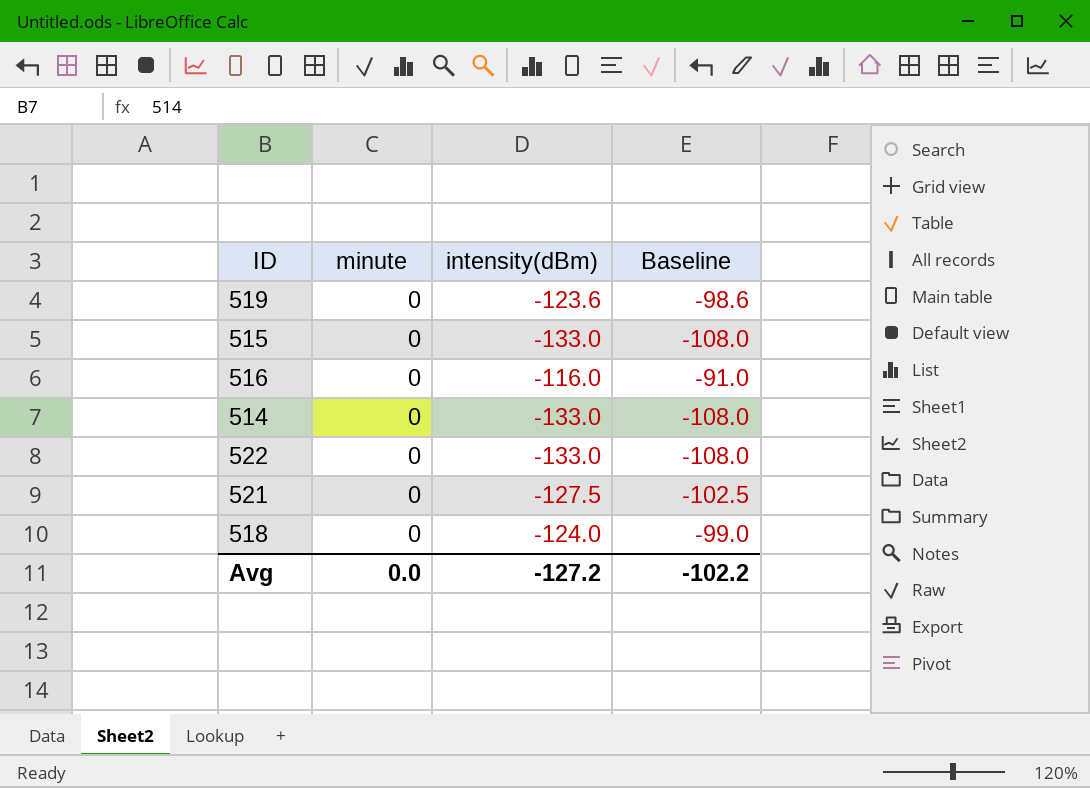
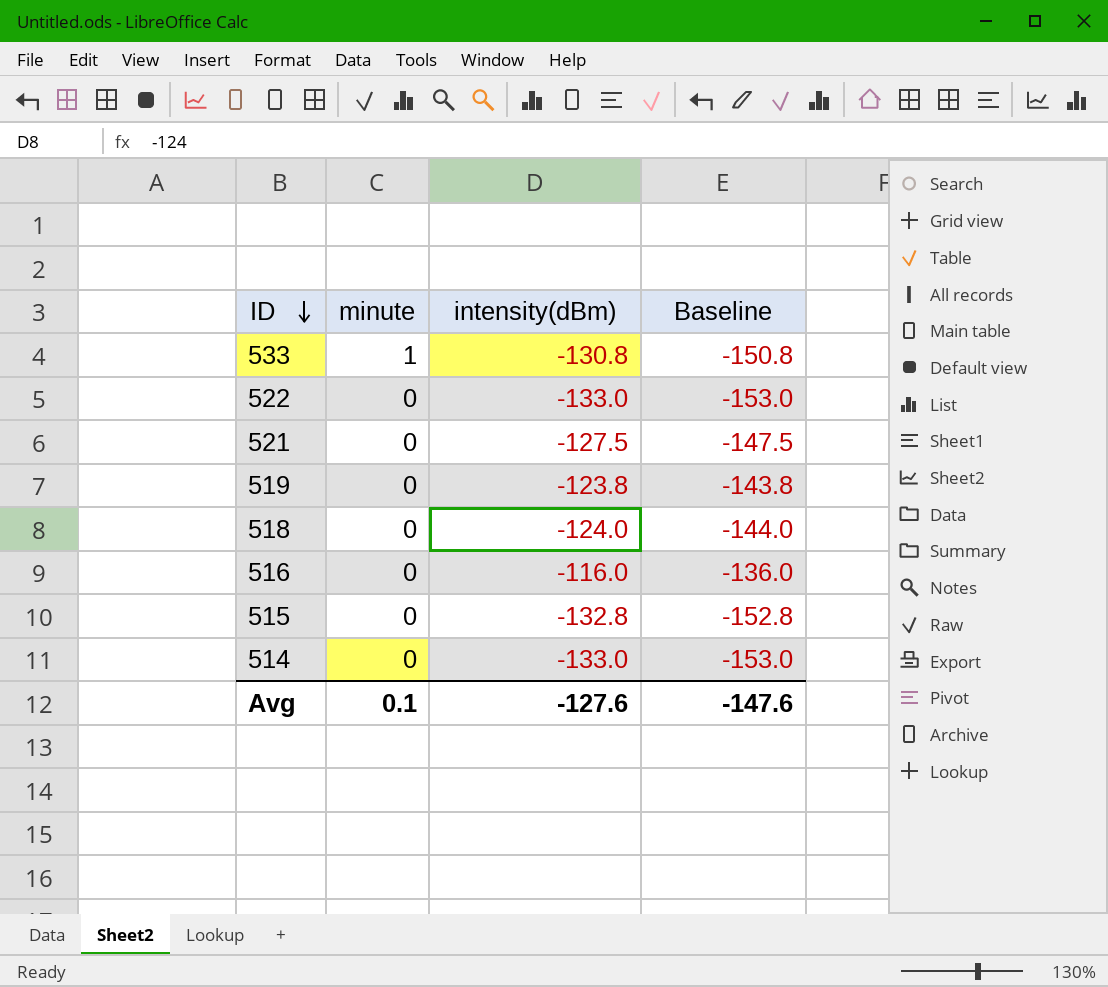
row order: none -> ID descending
column Baseline | formula: [intensity(dBm)] + 25 -> [intensity(dBm)] - 20
row 533: none -> 1 | -130.8 | -150.8
519 | intensity(dBm): -123.6 -> -123.8
515 | intensity(dBm): -133.0 -> -132.8
Avg | minute: 0.0 -> 0.1
Avg | intensity(dBm): -127.2 -> -127.6
Avg | Baseline: -102.2 -> -147.6

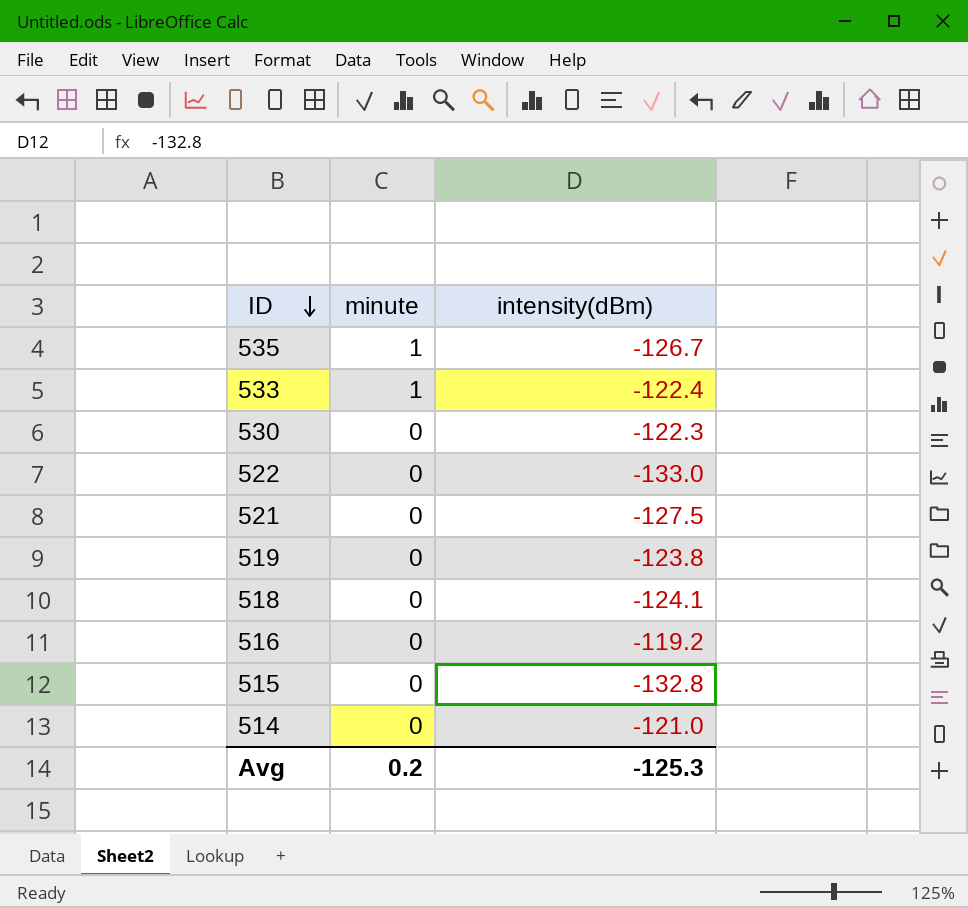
column Baseline | formula: [intensity(dBm)] - 20 -> none
row 535: none -> 1 | -126.7
533 | intensity(dBm): -130.8 -> -122.4
row 530: none -> 0 | -122.3
518 | intensity(dBm): -124.0 -> -124.1
516 | intensity(dBm): -116.0 -> -119.2
514 | intensity(dBm): -133.0 -> -121.0
Avg | minute: 0.1 -> 0.2
Avg | intensity(dBm): -127.6 -> -125.3

